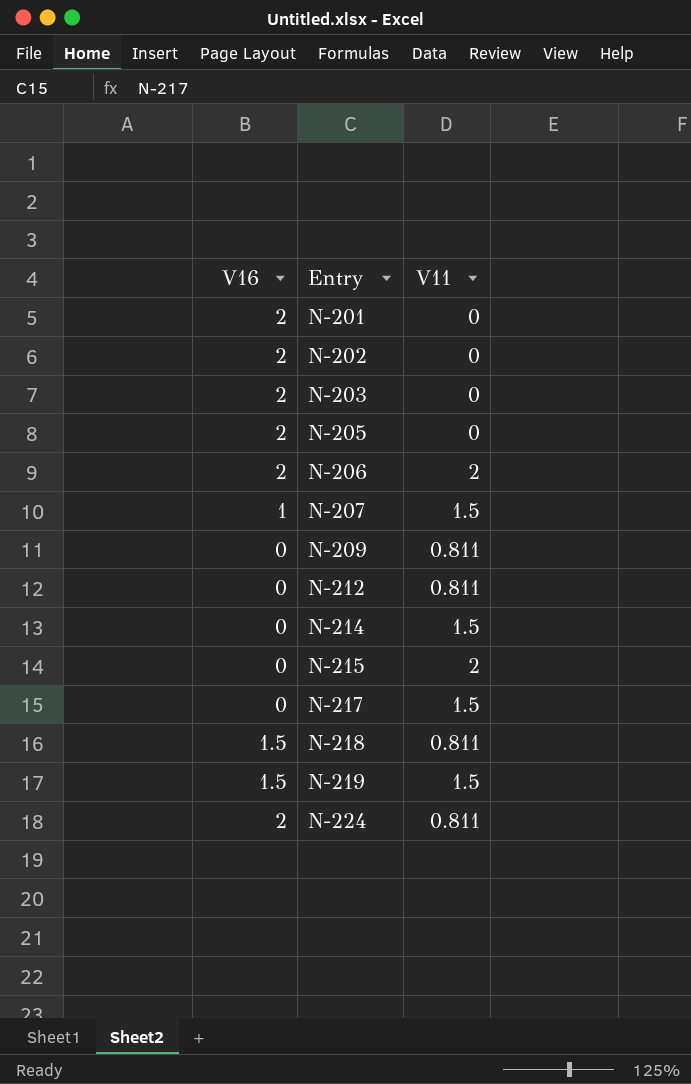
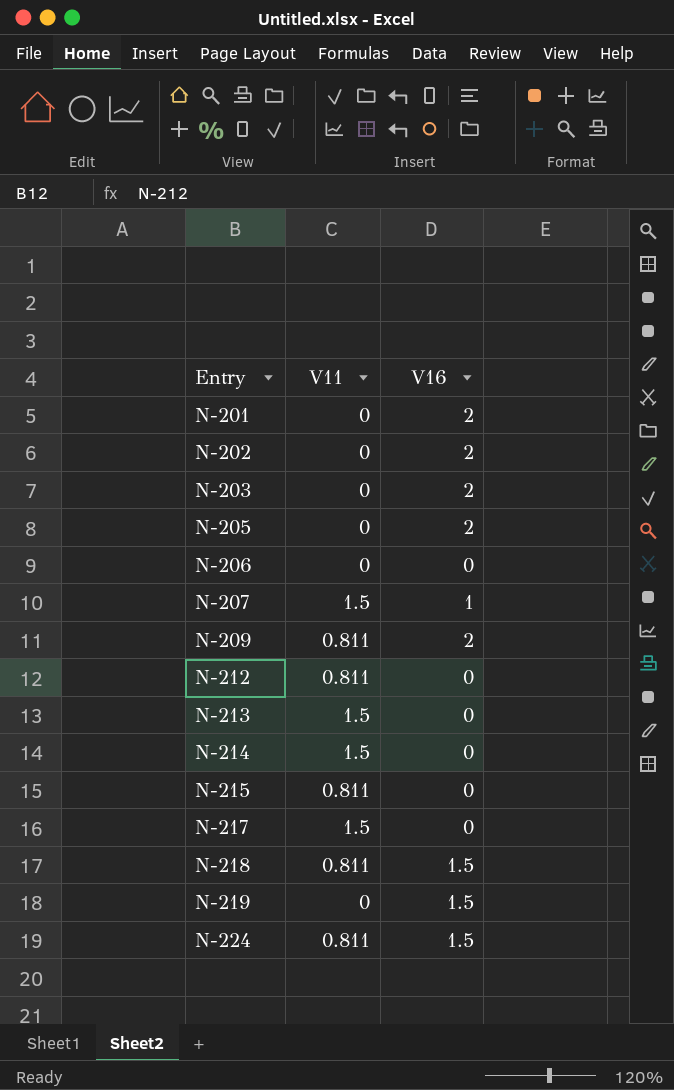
column V16 | position: 1 -> 3
N-206 | V11: 2 -> 0
N-206 | V16: 2 -> 0
N-209 | V16: 0 -> 2
row N-213: none -> 1.5 | 0
N-215 | V11: 2 -> 0.811
N-219 | V11: 1.5 -> 0
N-224 | V16: 2 -> 1.5

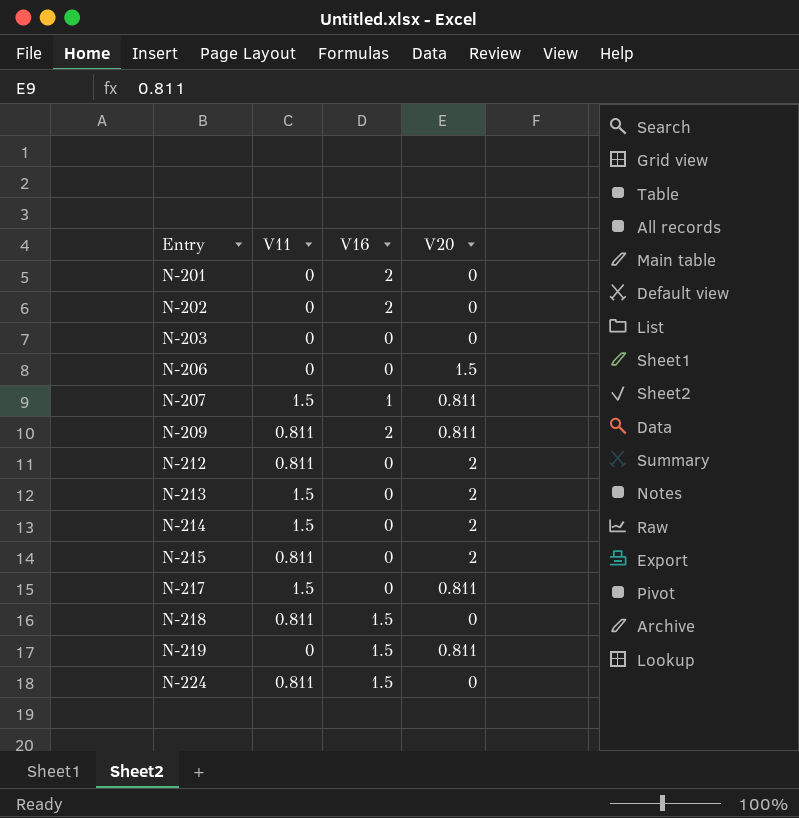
column V20 | position: none -> 4
row N-205: 0 | 2 -> none
N-203 | V16: 2 -> 0

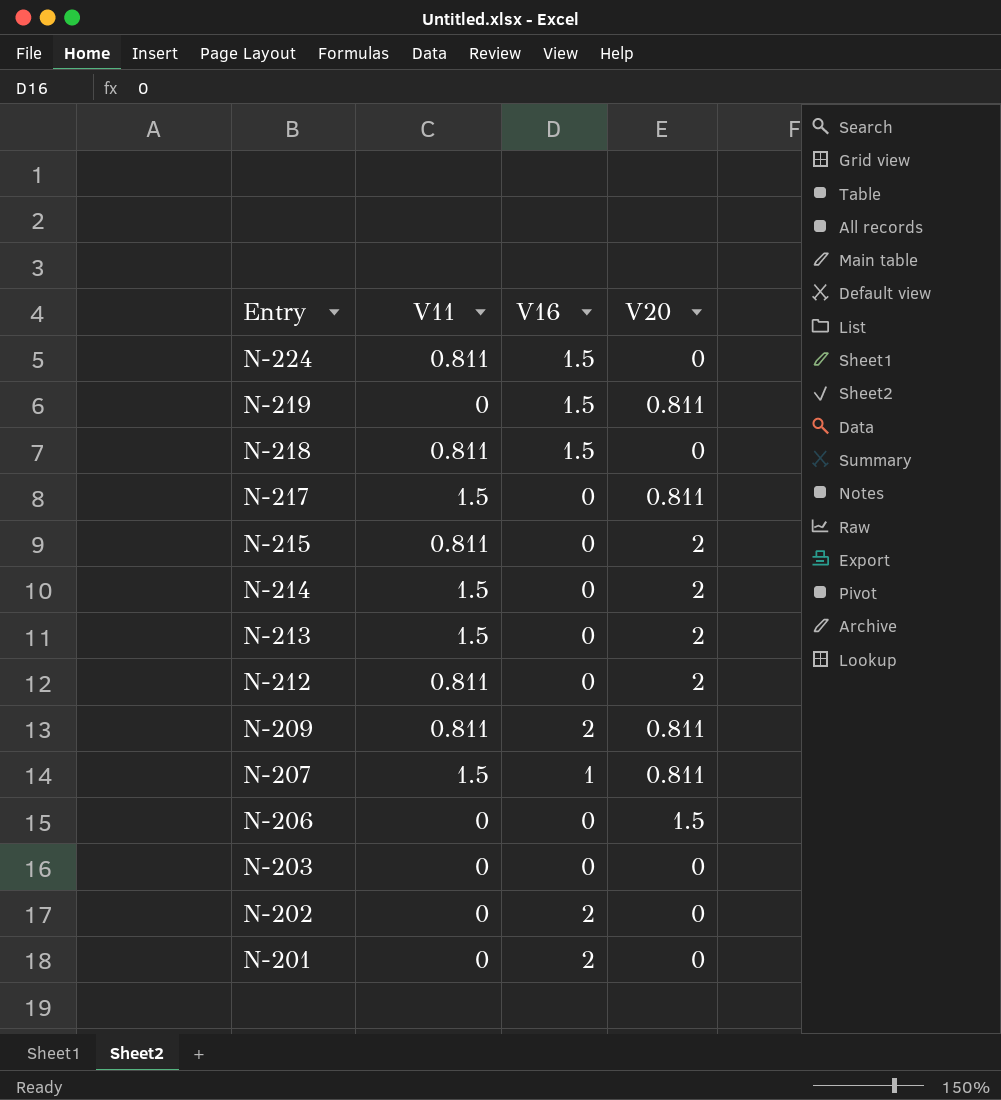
row order: Entry ascending -> Entry descending

